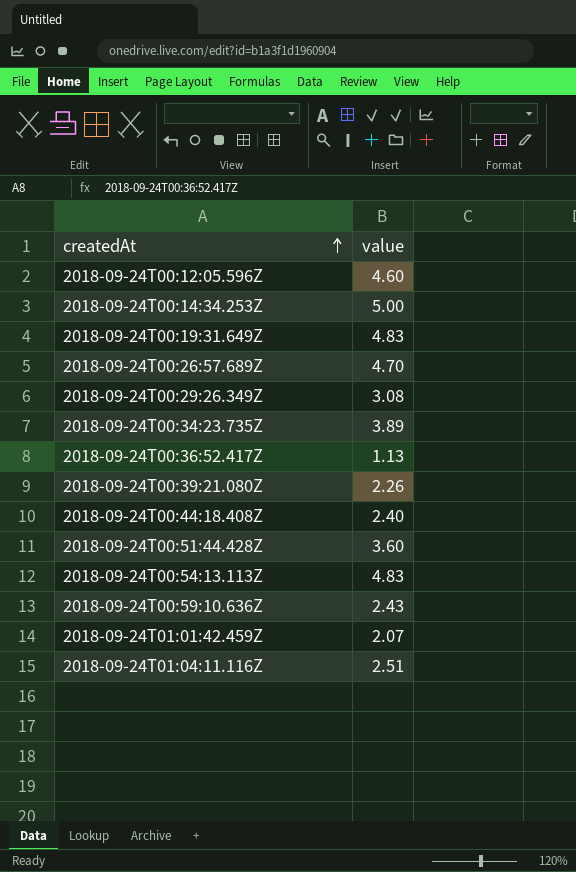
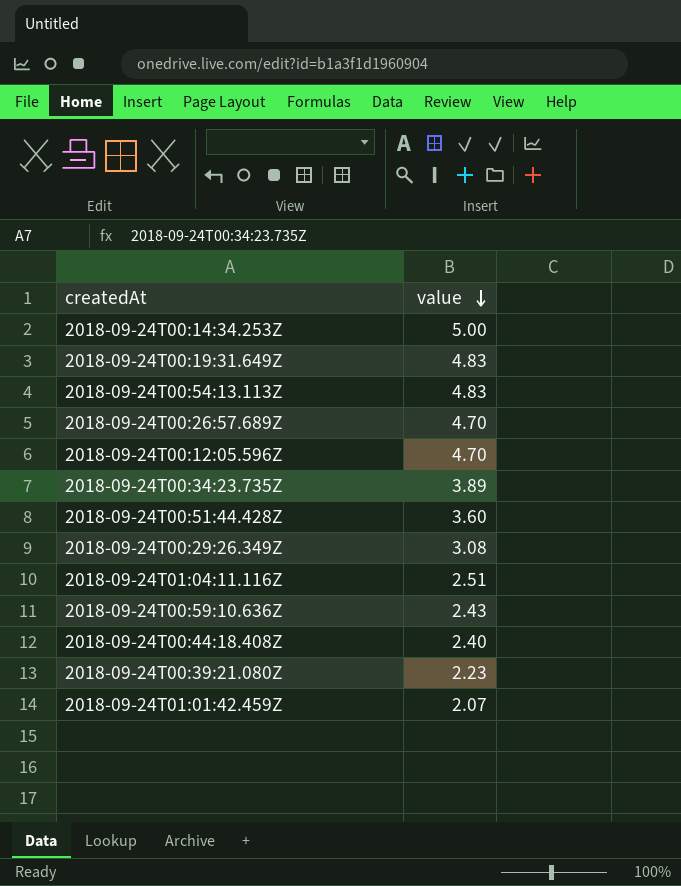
row order: createdAt ascending -> value descending
row 2018-09-24T00:36:52.417Z: 1.13 -> none
2018-09-24T00:12:05.596Z | value: 4.60 -> 4.70
2018-09-24T00:39:21.080Z | value: 2.26 -> 2.23

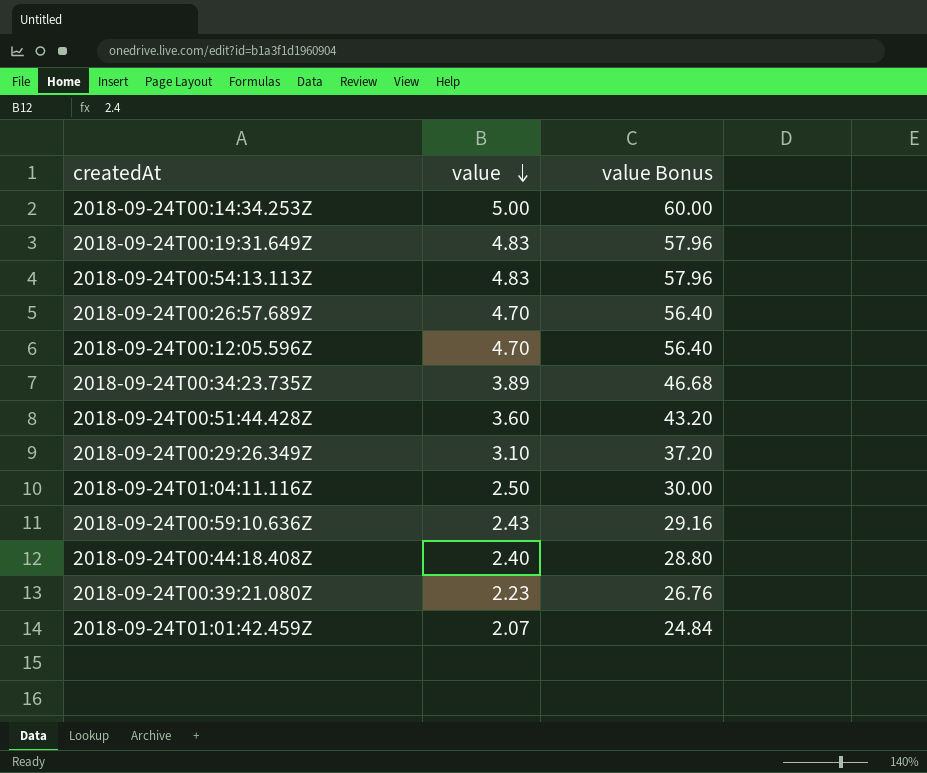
column value Bonus | formula: none -> [value] * 12
2018-09-24T00:29:26.349Z | value: 3.08 -> 3.10
2018-09-24T01:04:11.116Z | value: 2.51 -> 2.50

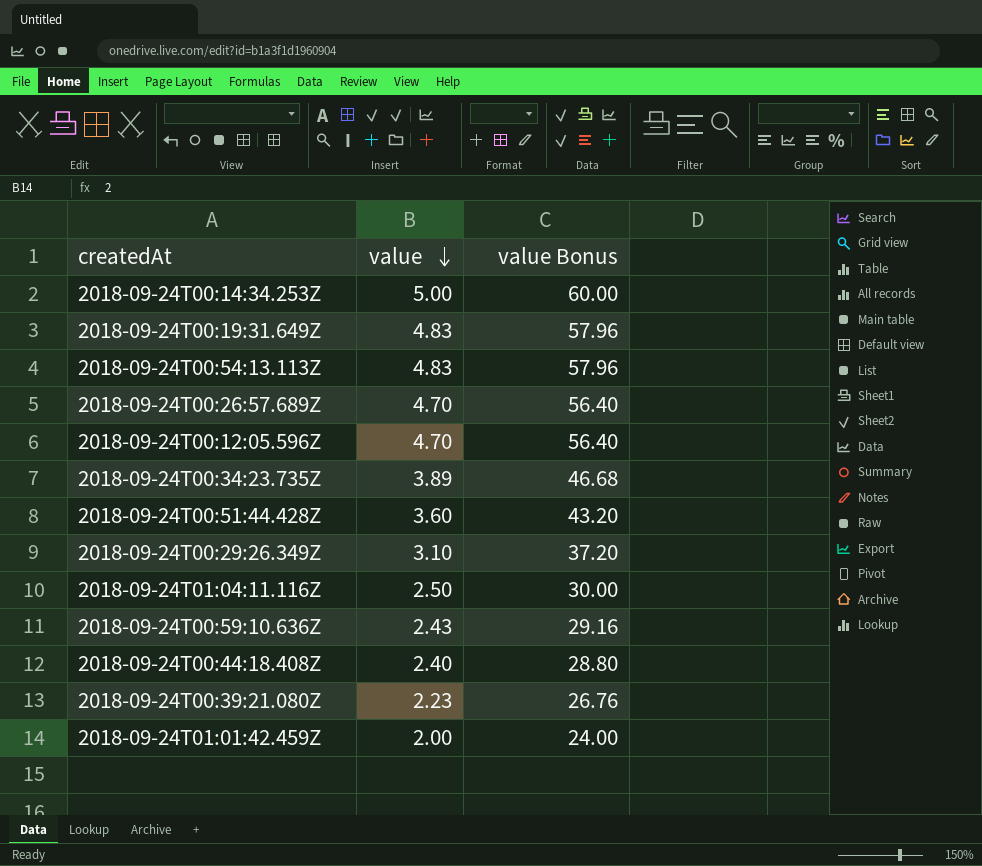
2018-09-24T01:01:42.459Z | value: 2.07 -> 2.00
2018-09-24T01:01:42.459Z | value Bonus: 24.84 -> 24.00

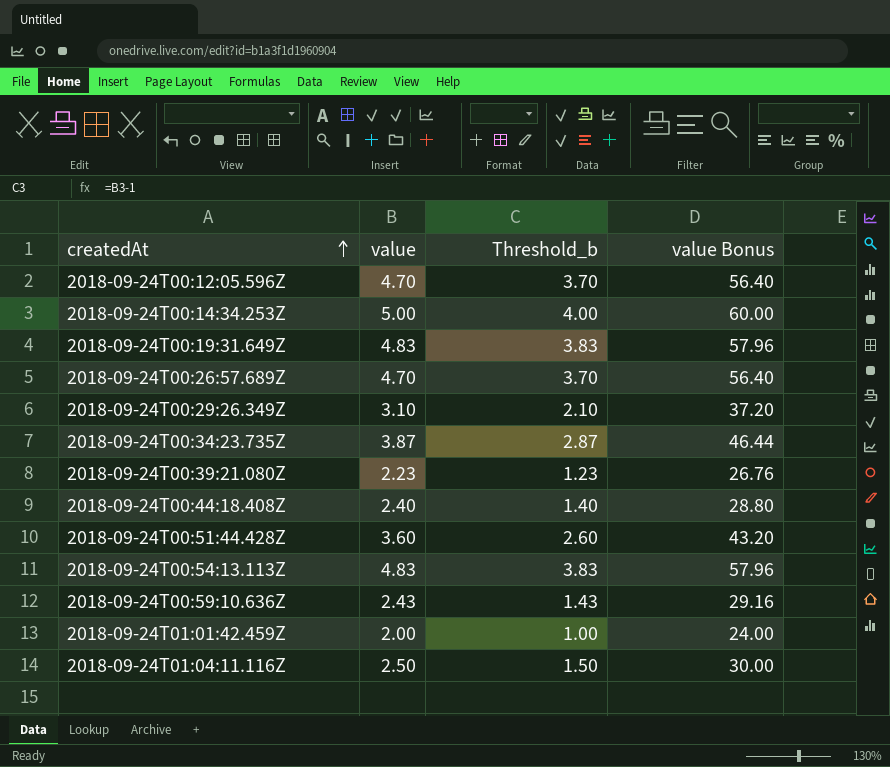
row order: value descending -> createdAt ascending
column Threshold_b | formula: none -> [value] - 1
2018-09-24T00:34:23.735Z | value: 3.89 -> 3.87
2018-09-24T00:34:23.735Z | value Bonus: 46.68 -> 46.44

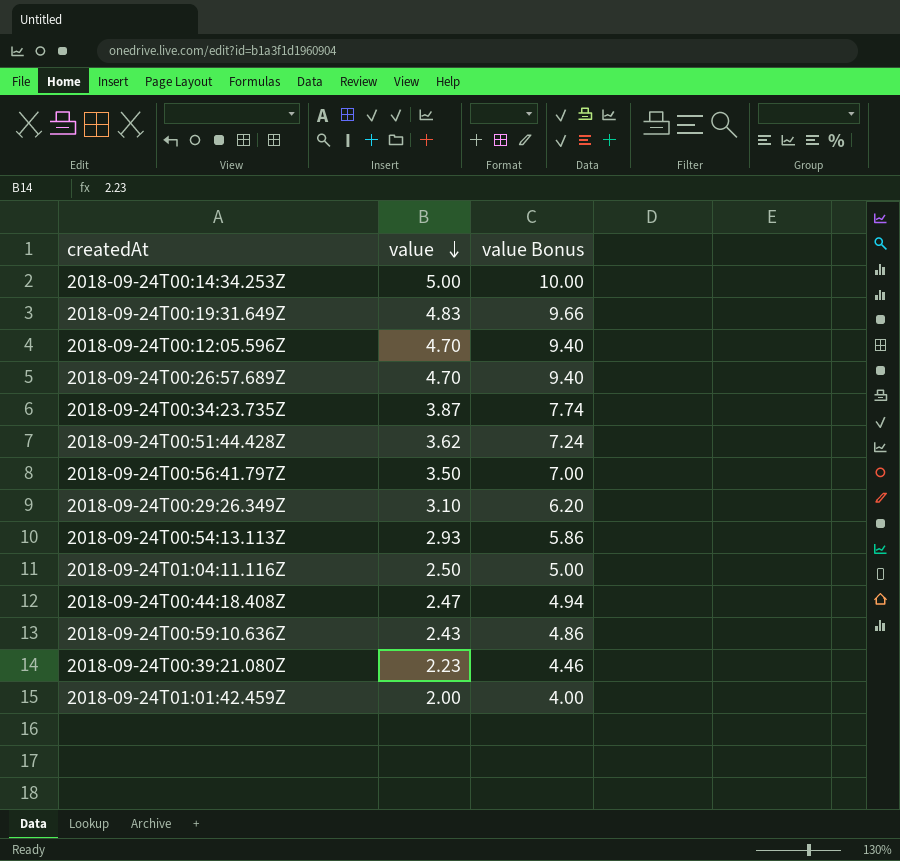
row order: createdAt ascending -> value descending
column Threshold_b | formula: [value] - 1 -> none
column value Bonus | formula: [value] * 12 -> [value] * 2
2018-09-24T00:51:44.428Z | value: 3.60 -> 3.62
row 2018-09-24T00:56:41.797Z: none -> 3.50 | 7.00
2018-09-24T00:54:13.113Z | value: 4.83 -> 2.93
2018-09-24T00:44:18.408Z | value: 2.40 -> 2.47

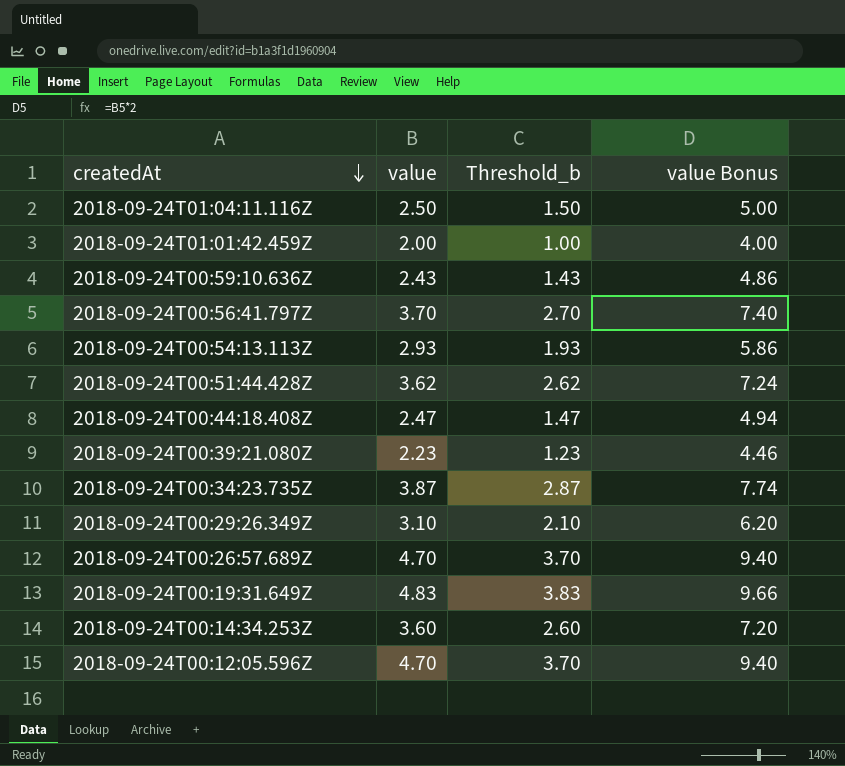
row order: value descending -> createdAt descending
column Threshold_b | formula: none -> [value] - 1
2018-09-24T00:56:41.797Z | value: 3.50 -> 3.70
2018-09-24T00:56:41.797Z | value Bonus: 7.00 -> 7.40
2018-09-24T00:14:34.253Z | value: 5.00 -> 3.60
2018-09-24T00:14:34.253Z | value Bonus: 10.00 -> 7.20

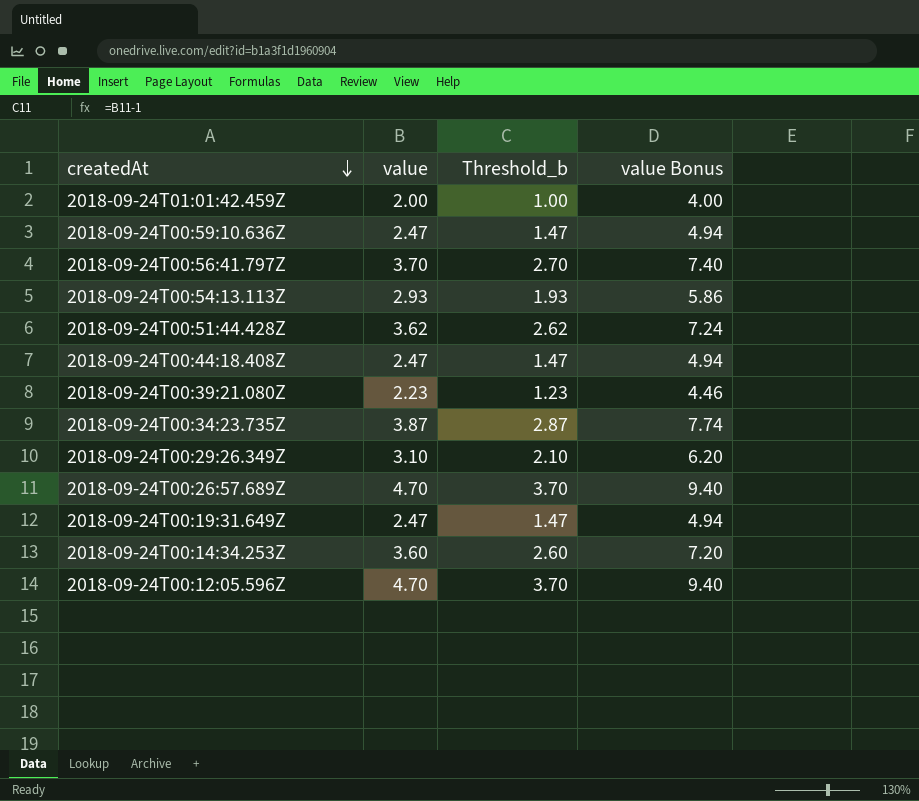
row 2018-09-24T01:04:11.116Z: 2.50 | 1.50 | 5.00 -> none
2018-09-24T00:59:10.636Z | value: 2.43 -> 2.47
2018-09-24T00:59:10.636Z | Threshold_b: 1.43 -> 1.47
2018-09-24T00:59:10.636Z | value Bonus: 4.86 -> 4.94
2018-09-24T00:19:31.649Z | value: 4.83 -> 2.47
2018-09-24T00:19:31.649Z | Threshold_b: 3.83 -> 1.47
2018-09-24T00:19:31.649Z | value Bonus: 9.66 -> 4.94

